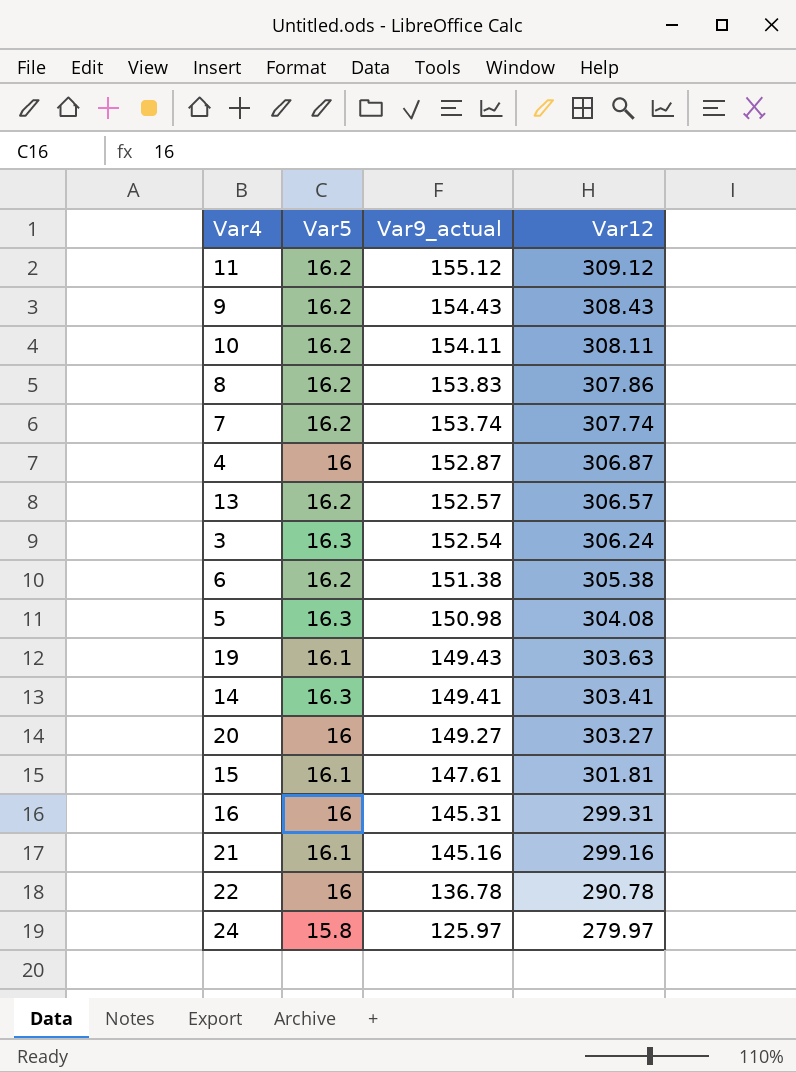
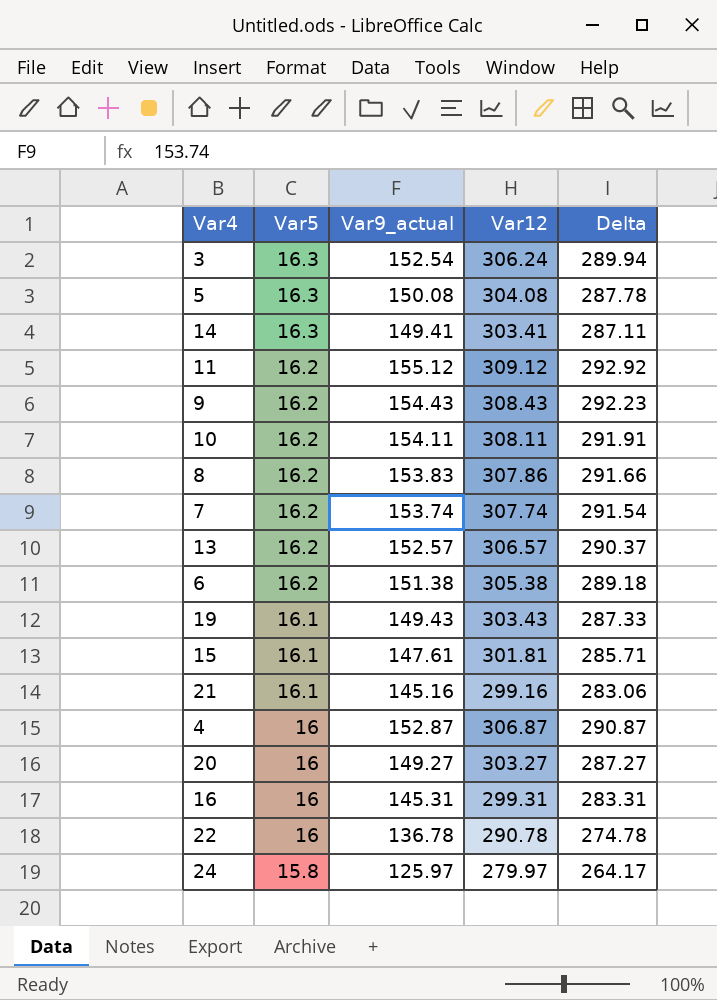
row order: Var9_actual descending -> Var5 descending
column Delta | formula: none -> [Var12] - [Var5]
5 | Var9_actual: 150.98 -> 150.08
19 | Var12: 303.63 -> 303.43

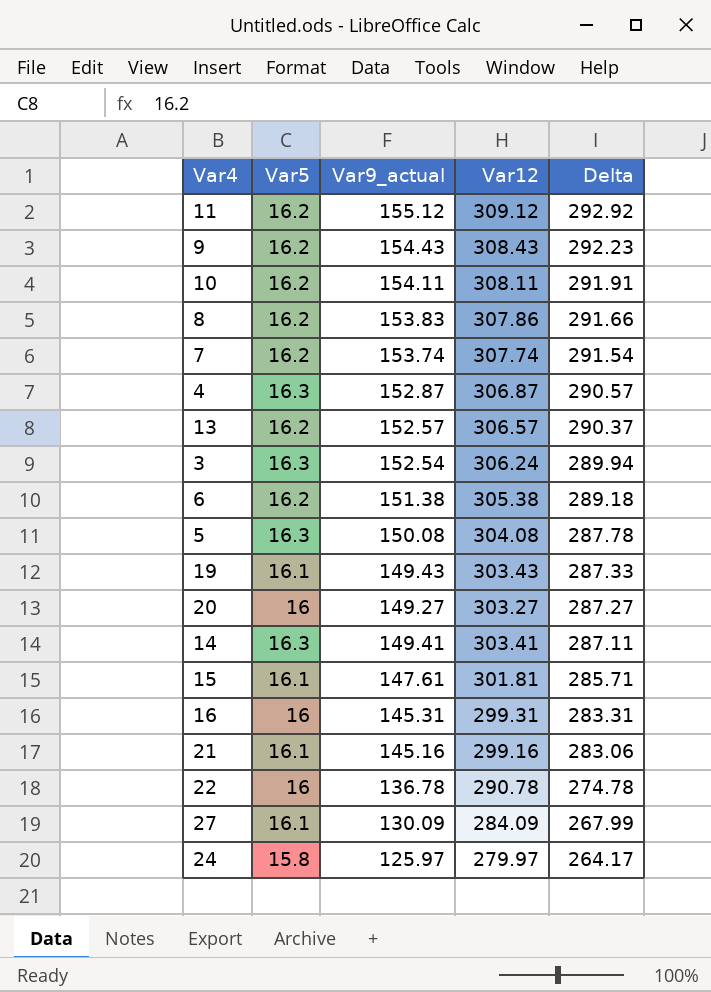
row order: Var5 descending -> Delta descending
4 | Var5: 16 -> 16.3
4 | Delta: 290.87 -> 290.57
row 27: none -> 16.1 | 130.09 | 284.09 | 267.99

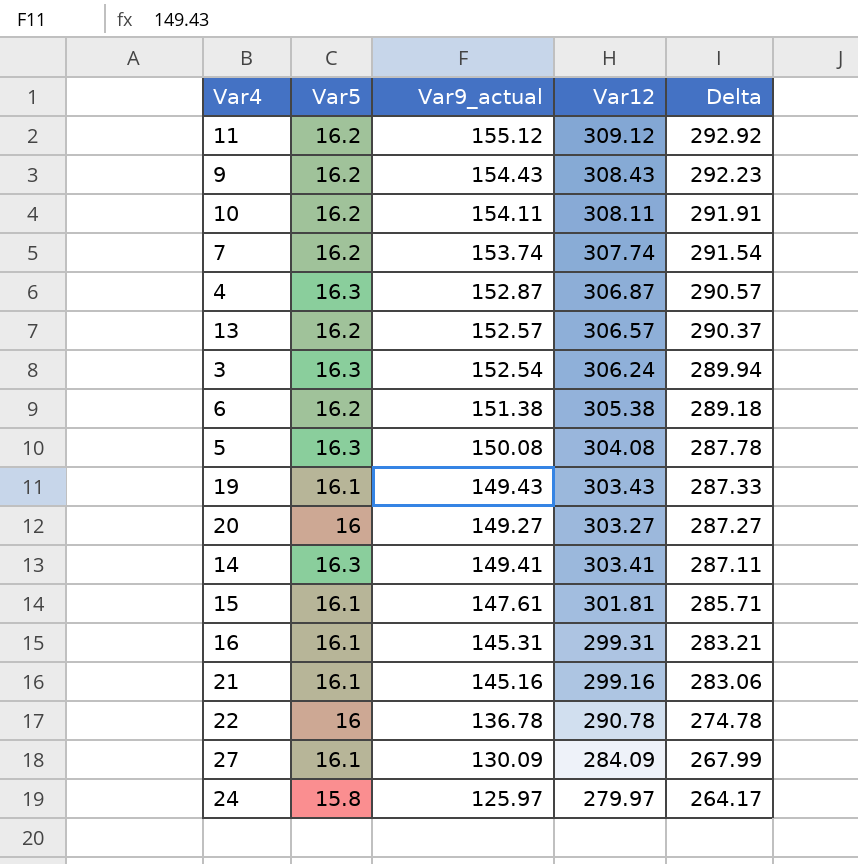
row 8: 16.2 | 153.83 | 307.86 | 291.66 -> none
16 | Var5: 16 -> 16.1
16 | Delta: 283.31 -> 283.21

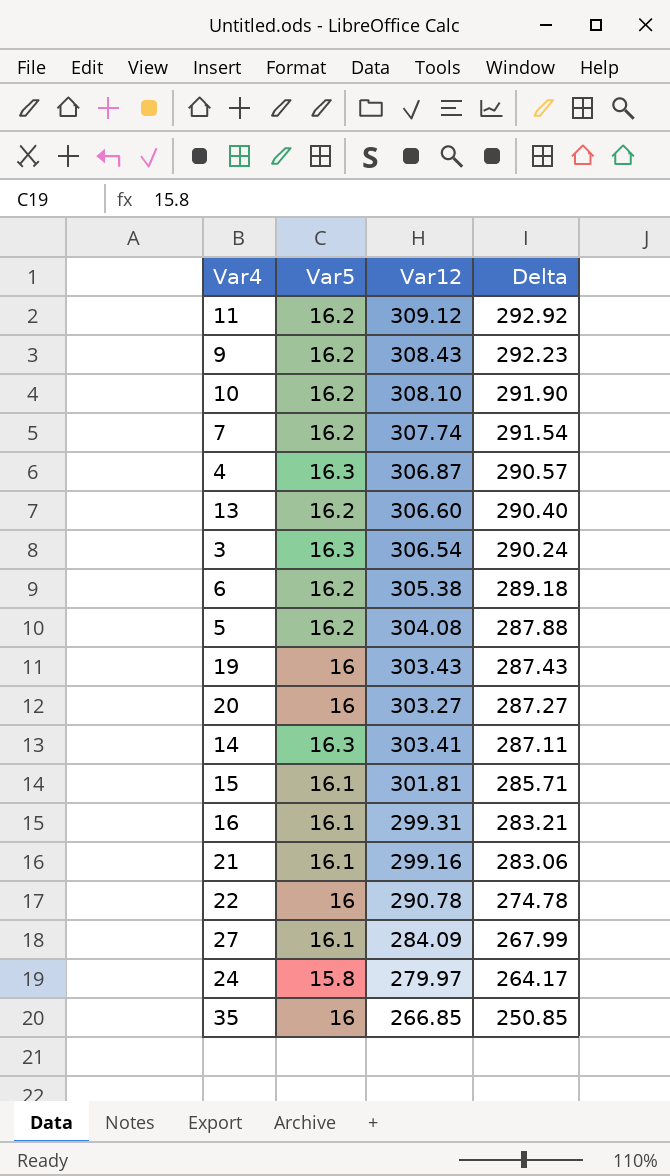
column Var9_actual | position: 3 -> none
10 | Var12: 308.11 -> 308.10
10 | Delta: 291.91 -> 291.90
13 | Var12: 306.57 -> 306.60
13 | Delta: 290.37 -> 290.40
3 | Var12: 306.24 -> 306.54
3 | Delta: 289.94 -> 290.24
5 | Var5: 16.3 -> 16.2
5 | Delta: 287.78 -> 287.88
19 | Var5: 16.1 -> 16
19 | Delta: 287.33 -> 287.43
row 35: none -> 16 | 266.85 | 250.85

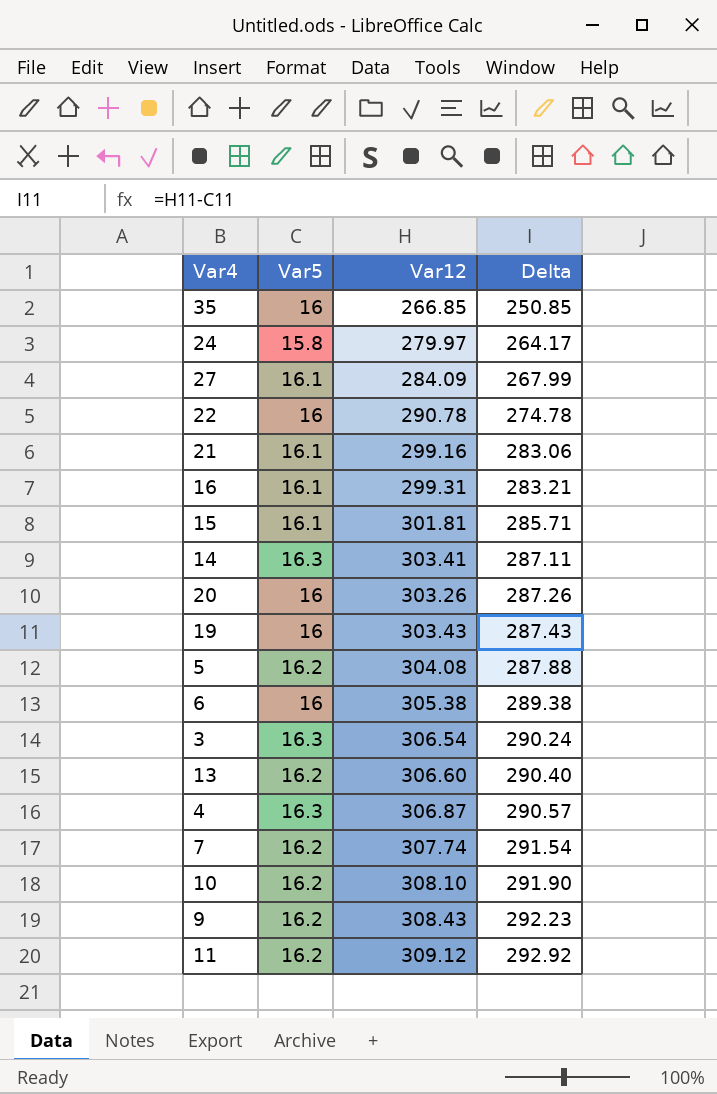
row order: Delta descending -> Delta ascending
20 | Var12: 303.27 -> 303.26
20 | Delta: 287.27 -> 287.26
6 | Var5: 16.2 -> 16
6 | Delta: 289.18 -> 289.38

